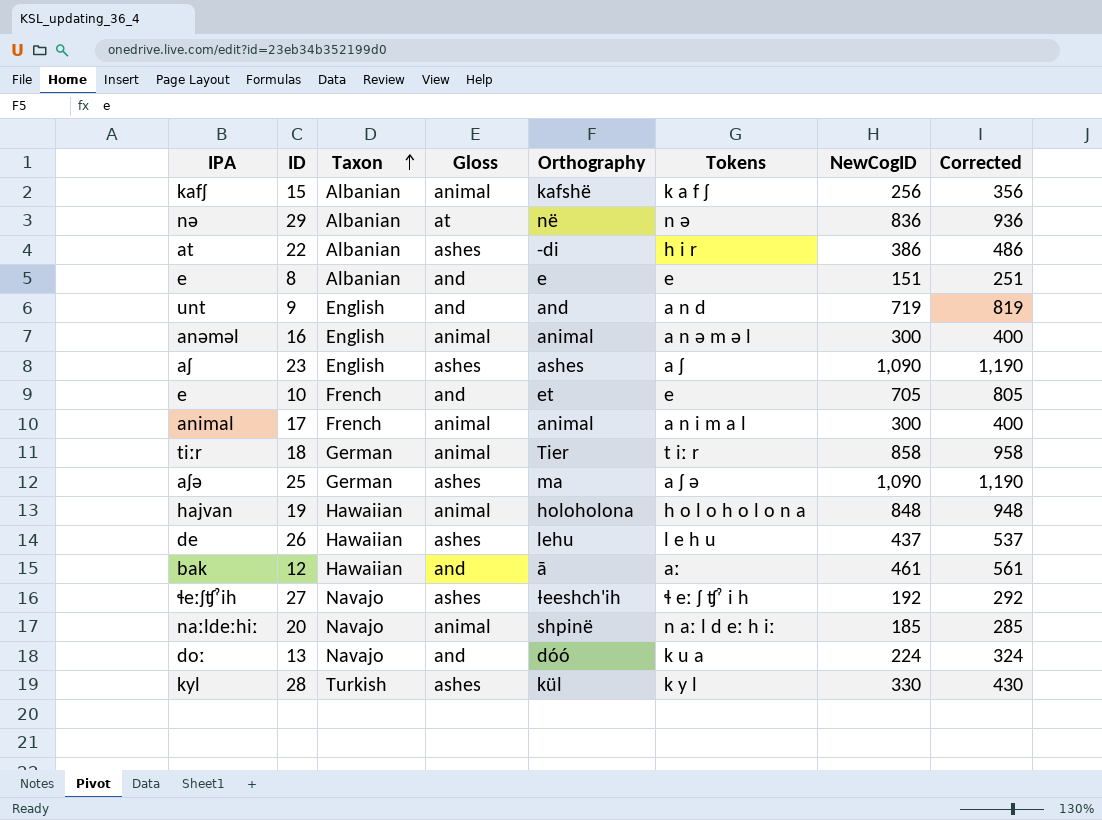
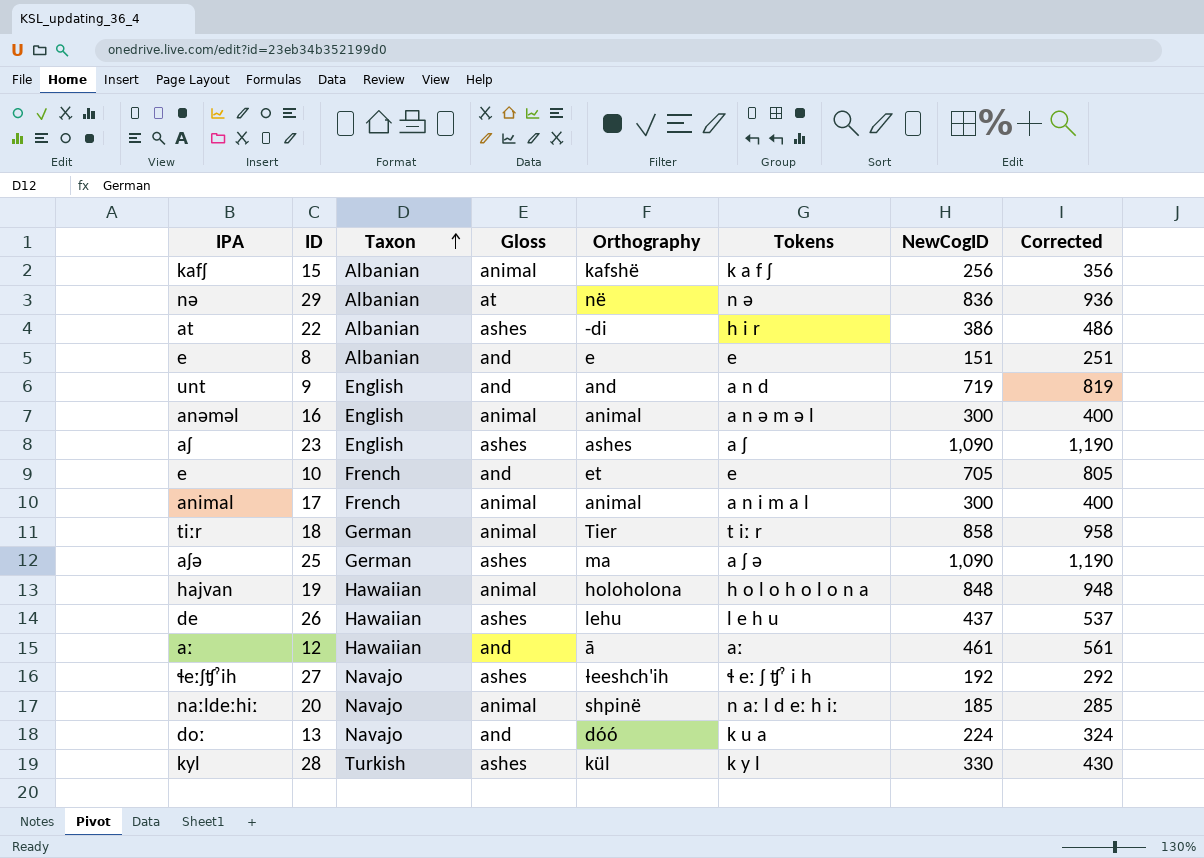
12 | IPA: bak -> aː

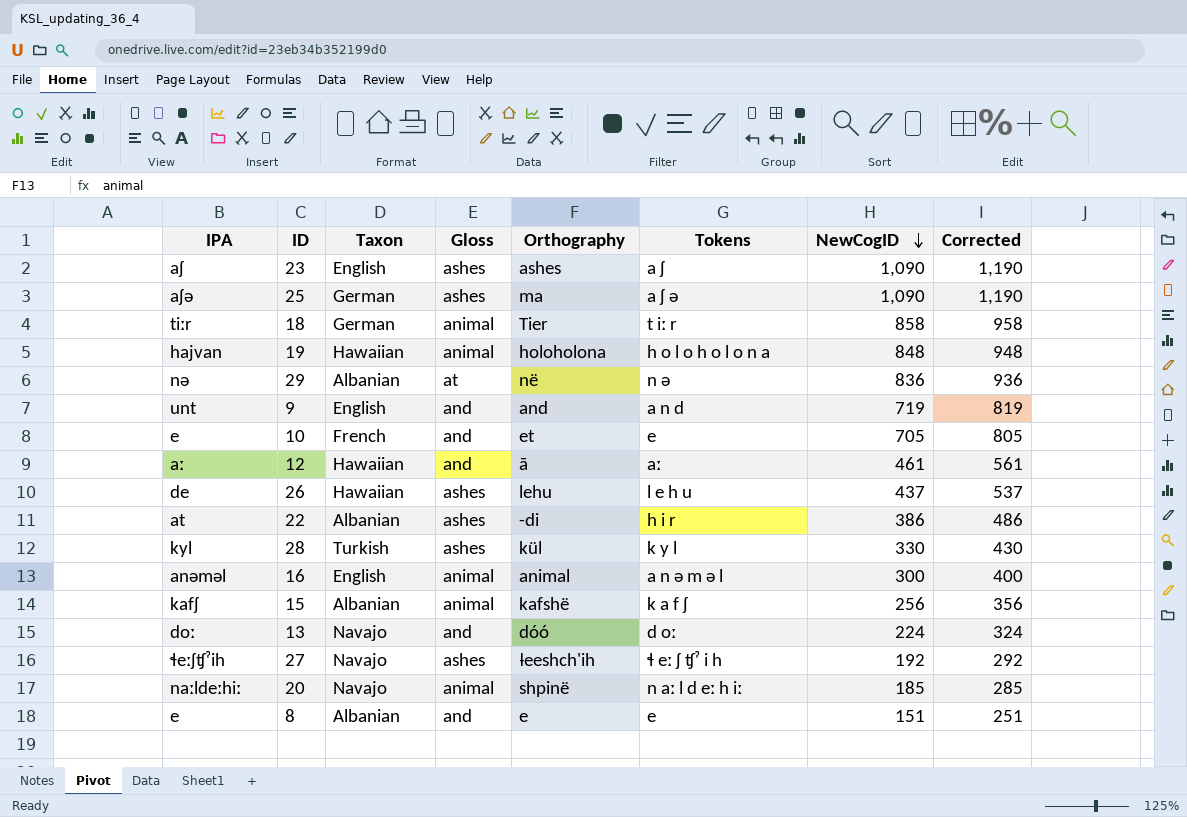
row order: Taxon ascending -> NewCogID descending
row 17: animal | French | animal | animal | a n i m a l | 300 | 400 -> none
13 | Tokens: k u a -> d oː

